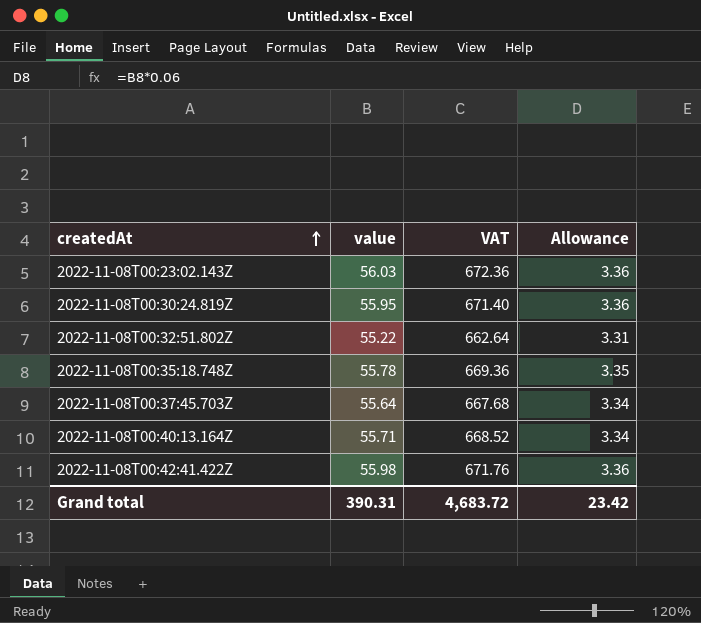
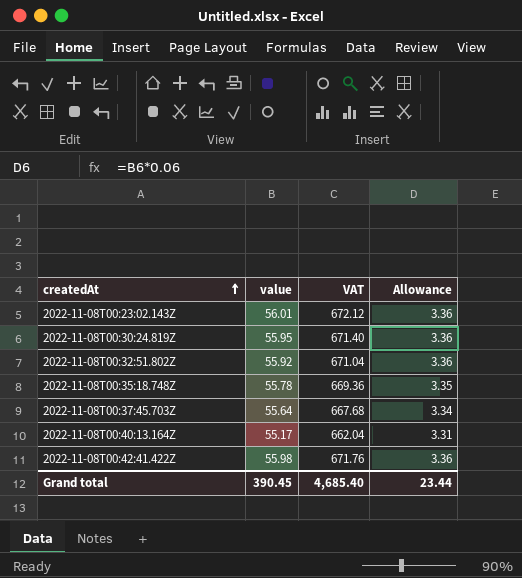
2022-11-08T00:23:02.143Z | value: 56.03 -> 56.01
2022-11-08T00:23:02.143Z | VAT: 672.36 -> 672.12
2022-11-08T00:32:51.802Z | value: 55.22 -> 55.92
2022-11-08T00:32:51.802Z | VAT: 662.64 -> 671.04
2022-11-08T00:32:51.802Z | Allowance: 3.31 -> 3.36
2022-11-08T00:40:13.164Z | value: 55.71 -> 55.17
2022-11-08T00:40:13.164Z | VAT: 668.52 -> 662.04
2022-11-08T00:40:13.164Z | Allowance: 3.34 -> 3.31
Grand total | value: 390.31 -> 390.45
Grand total | VAT: 4,683.72 -> 4,685.40
Grand total | Allowance: 23.42 -> 23.44

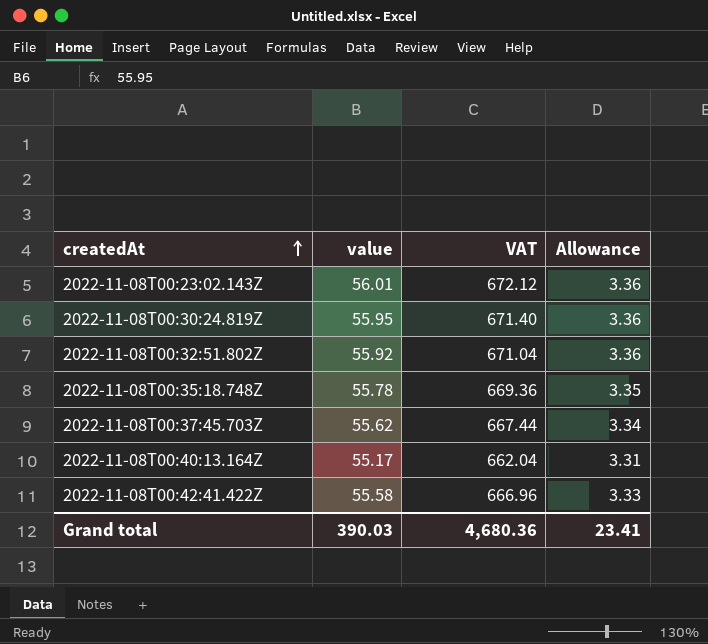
2022-11-08T00:37:45.703Z | value: 55.64 -> 55.62
2022-11-08T00:37:45.703Z | VAT: 667.68 -> 667.44
2022-11-08T00:42:41.422Z | value: 55.98 -> 55.58
2022-11-08T00:42:41.422Z | VAT: 671.76 -> 666.96
2022-11-08T00:42:41.422Z | Allowance: 3.36 -> 3.33
Grand total | value: 390.45 -> 390.03
Grand total | VAT: 4,685.40 -> 4,680.36
Grand total | Allowance: 23.44 -> 23.41

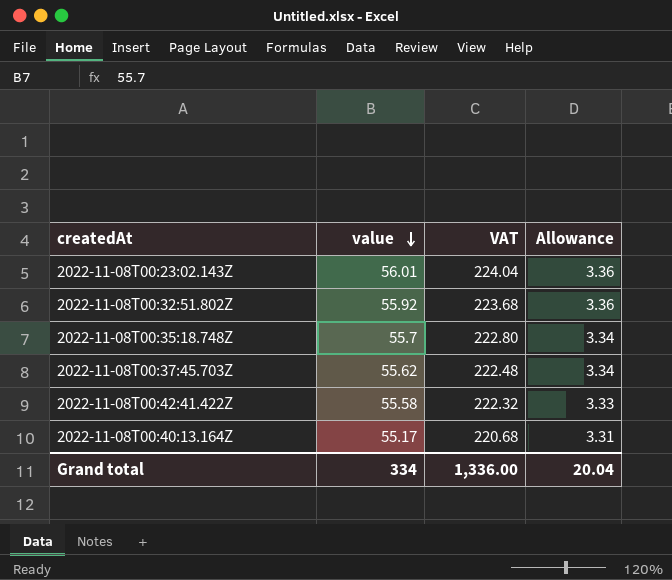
row order: createdAt ascending -> value descending
column VAT | formula: [value] * 12 -> [value] * 4
row 2022-11-08T00:30:24.819Z: 55.95 | 671.40 | 3.36 -> none
2022-11-08T00:35:18.748Z | value: 55.78 -> 55.7
2022-11-08T00:35:18.748Z | Allowance: 3.35 -> 3.34
Grand total | value: 390.03 -> 334
Grand total | VAT: 4,680.36 -> 1,336.00
Grand total | Allowance: 23.41 -> 20.04

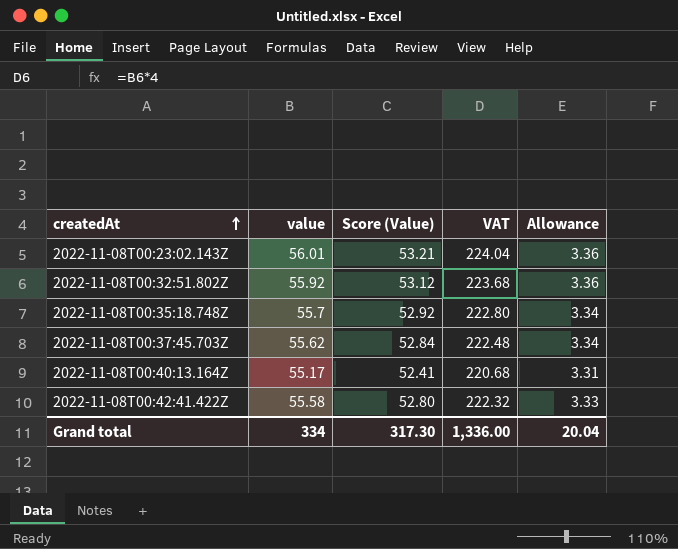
row order: value descending -> createdAt ascending
column Score (Value) | formula: none -> [value] * 0.95

